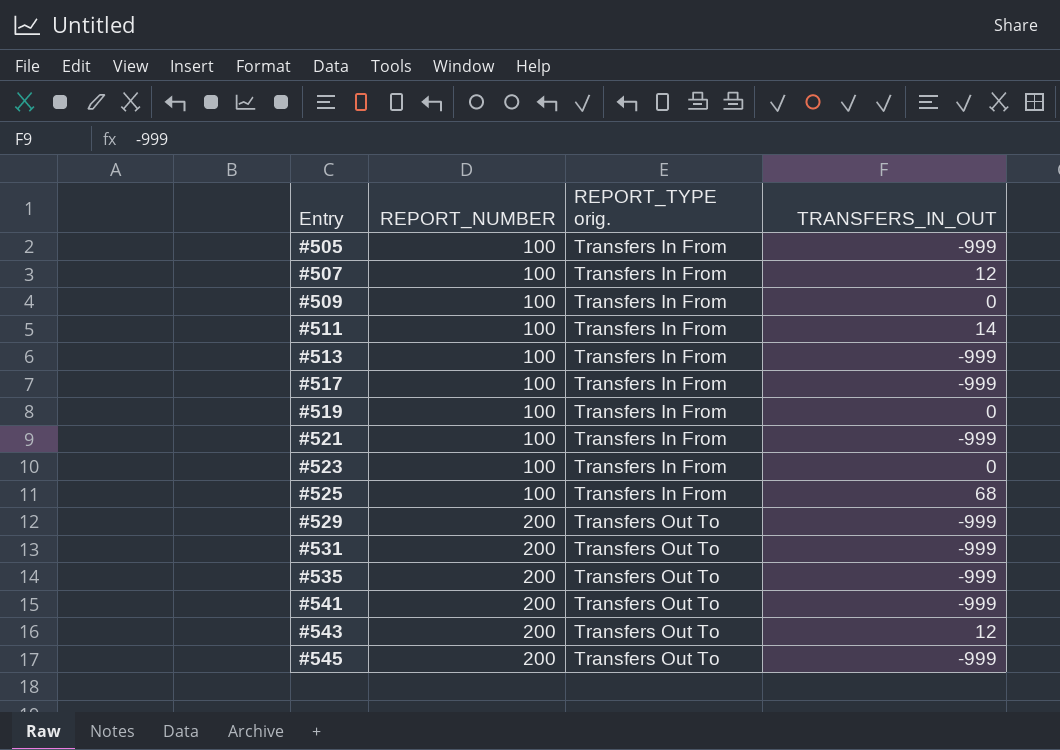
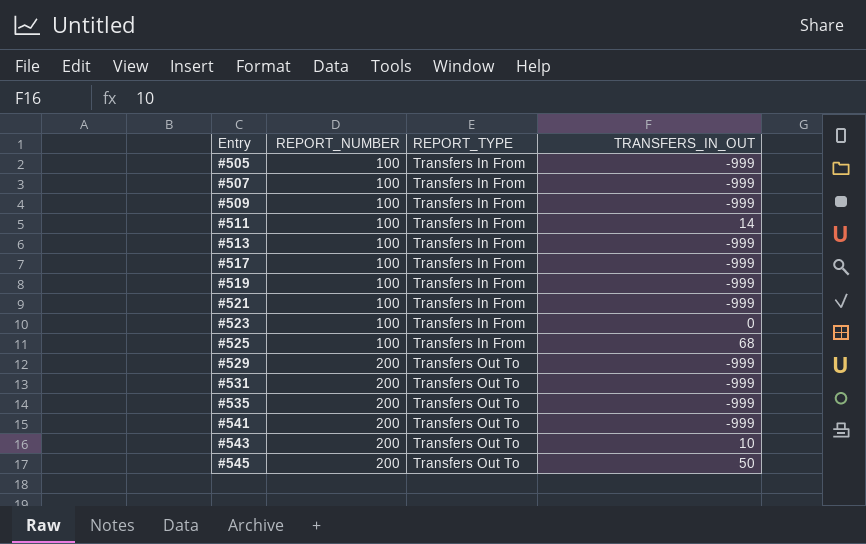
column name: REPORT_TYPE orig. -> REPORT_TYPE
#507 | TRANSFERS_IN_OUT: 12 -> -999
#509 | TRANSFERS_IN_OUT: 0 -> -999
#519 | TRANSFERS_IN_OUT: 0 -> -999
#543 | TRANSFERS_IN_OUT: 12 -> 10
#545 | TRANSFERS_IN_OUT: -999 -> 50

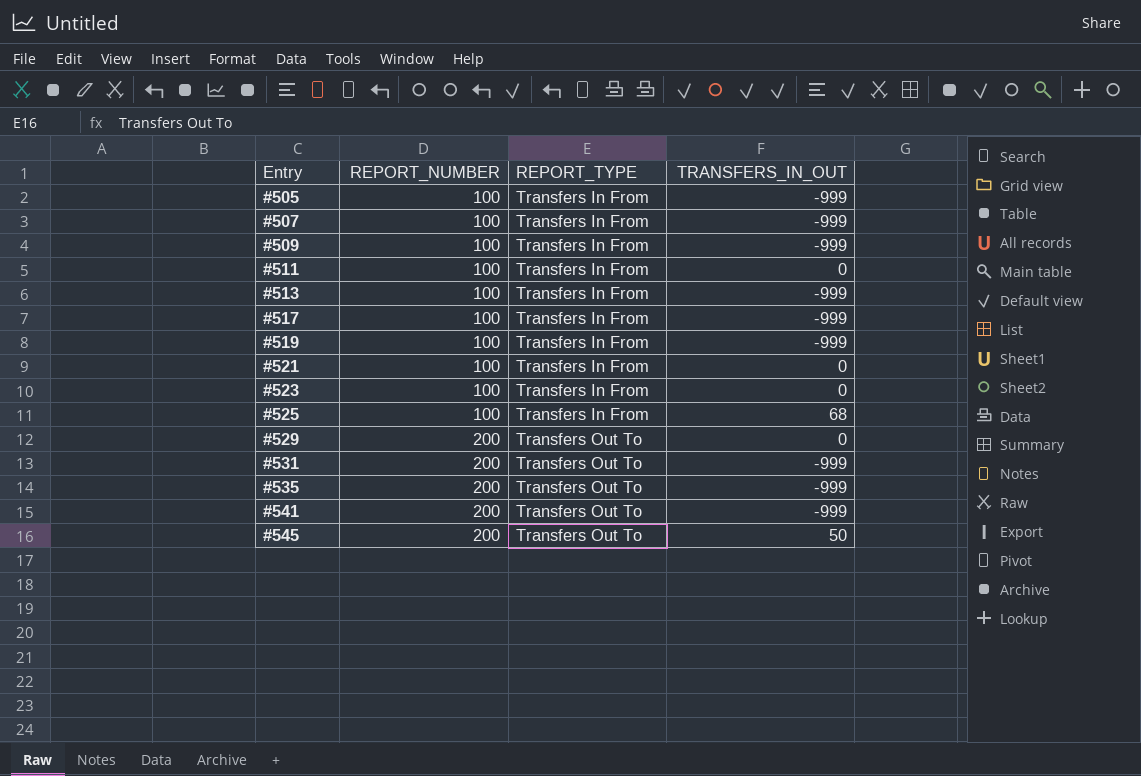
row #543: 200 | Transfers Out To | 10 -> none
#511 | TRANSFERS_IN_OUT: 14 -> 0
#521 | TRANSFERS_IN_OUT: -999 -> 0
#529 | TRANSFERS_IN_OUT: -999 -> 0

